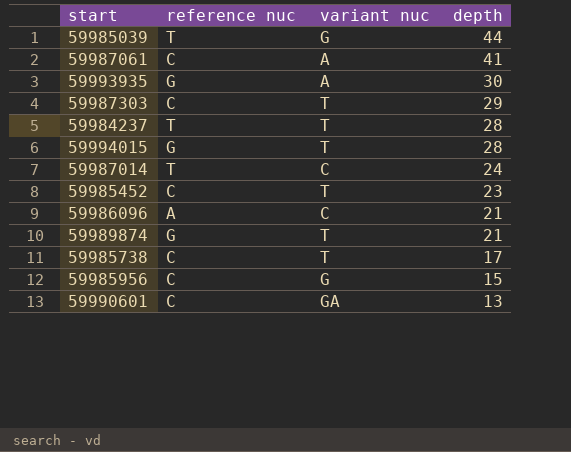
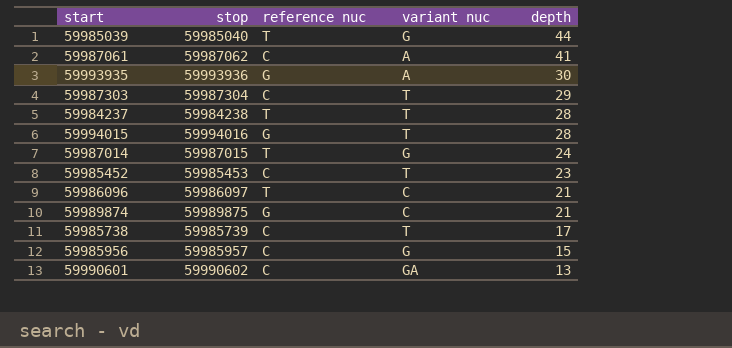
column stop | position: none -> 2
59987014 | variant nuc: C -> G
59986096 | reference nuc: A -> T
59989874 | variant nuc: T -> C

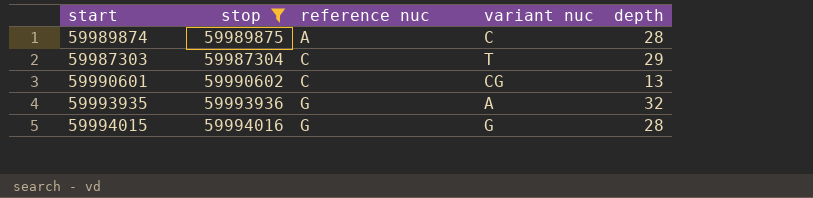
filter: none -> stop >= 59987304
row order: depth descending -> reference nuc ascending
59989874 | reference nuc: G -> A
59989874 | depth: 21 -> 28
59990601 | variant nuc: GA -> CG
59993935 | depth: 30 -> 32
59994015 | variant nuc: T -> G

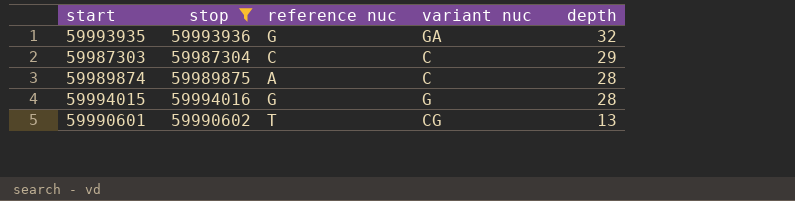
row order: reference nuc ascending -> depth descending
59993935 | variant nuc: A -> GA
59987303 | variant nuc: T -> C
59990601 | reference nuc: C -> T

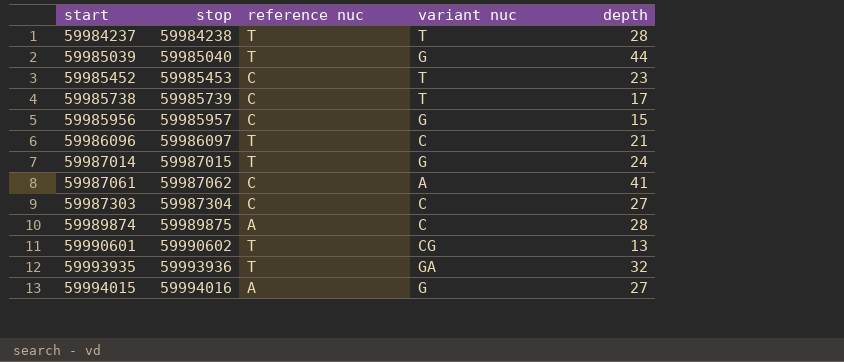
filter: stop >= 59987304 -> none
row order: depth descending -> start ascending
59987303 | depth: 29 -> 27
59993935 | reference nuc: G -> T
59994015 | reference nuc: G -> A
59994015 | depth: 28 -> 27

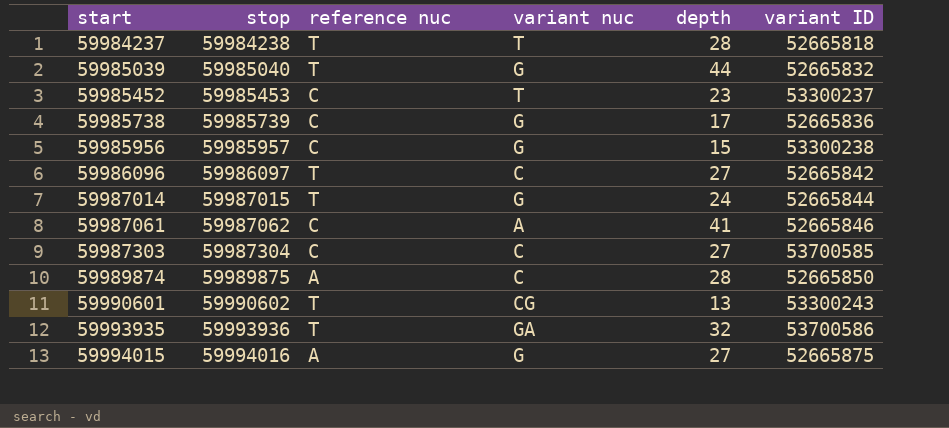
column variant ID | position: none -> 6
59985738 | variant nuc: T -> G
59986096 | depth: 21 -> 27

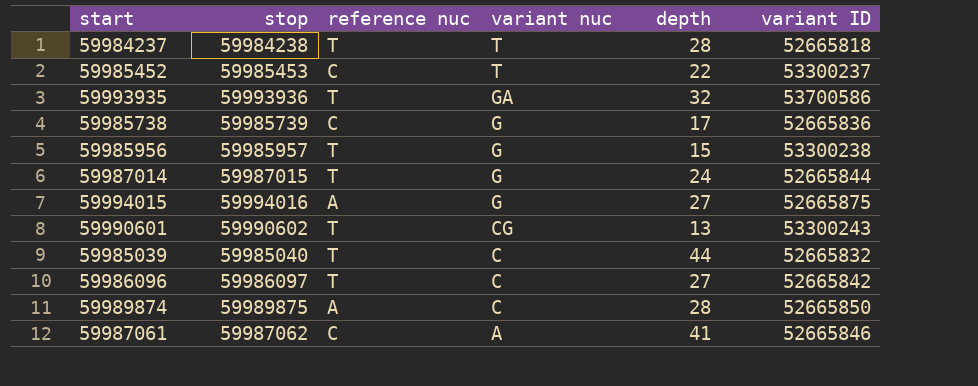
row order: start ascending -> variant nuc descending
row 59987303: 59987304 | C | C | 27 | 53700585 -> none
59985452 | depth: 23 -> 22
59985956 | reference nuc: C -> T
59985039 | variant nuc: G -> C

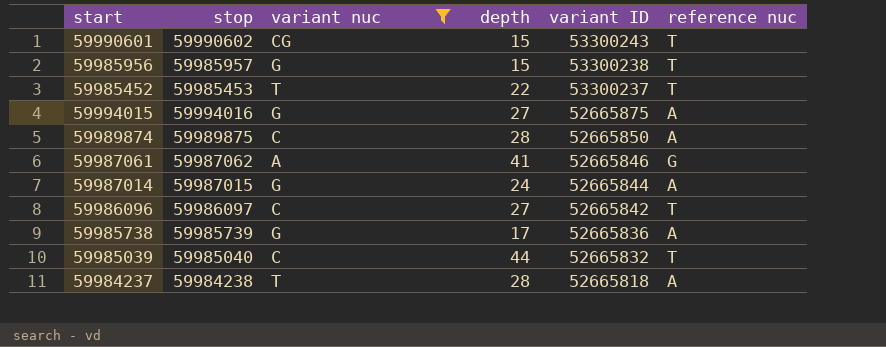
filter: none -> variant nuc != GA
row order: variant nuc descending -> variant ID descending
column reference nuc | position: 3 -> 6
59990601 | depth: 13 -> 15
59985452 | reference nuc: C -> T
59987061 | reference nuc: C -> G
59987014 | reference nuc: T -> A
59985738 | reference nuc: C -> A
59984237 | reference nuc: T -> A

